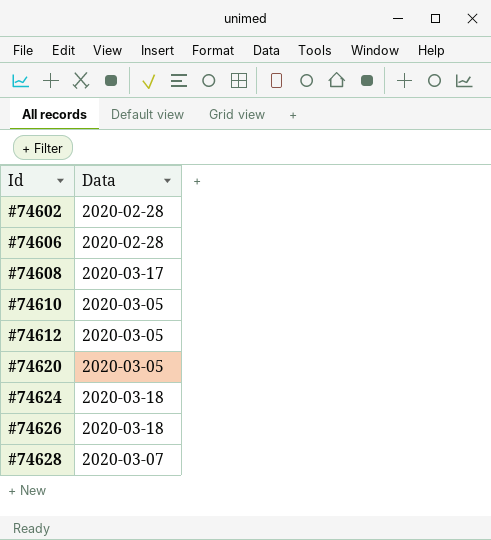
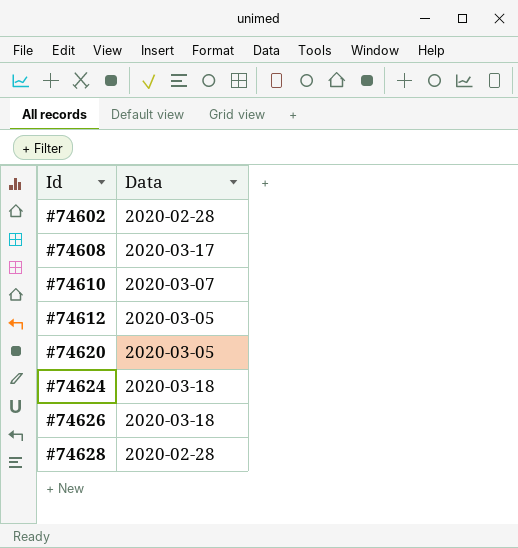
row #74606: 2020-02-28 -> none
#74610 | Data: 2020-03-05 -> 2020-03-07
#74628 | Data: 2020-03-07 -> 2020-02-28

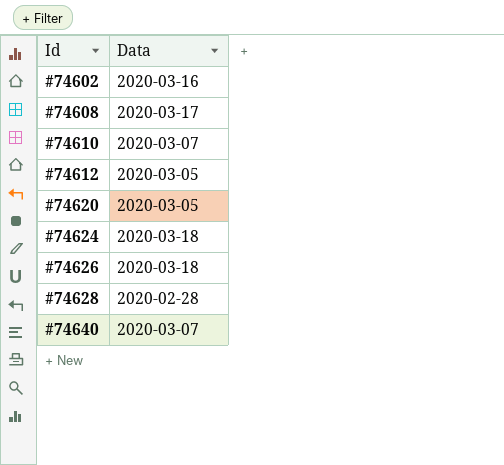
#74602 | Data: 2020-02-28 -> 2020-03-16
row #74640: none -> 2020-03-07

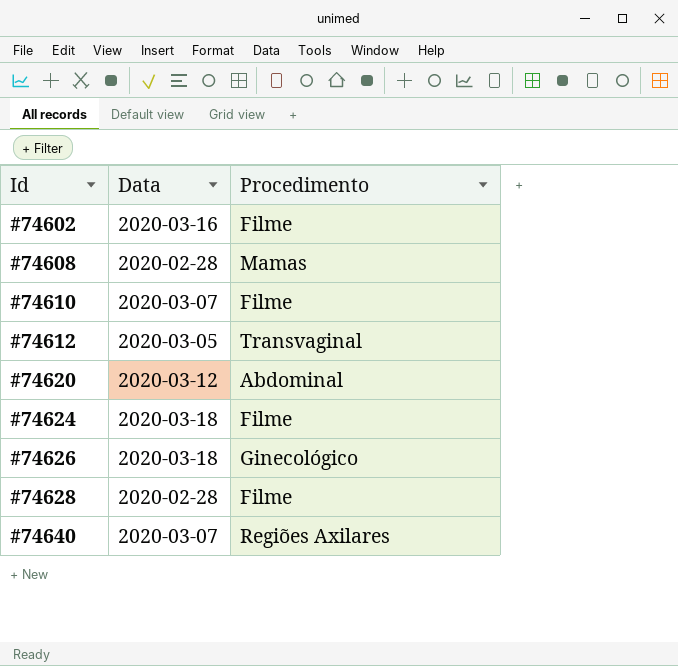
column Procedimento | position: none -> 3
#74608 | Data: 2020-03-17 -> 2020-02-28
#74620 | Data: 2020-03-05 -> 2020-03-12

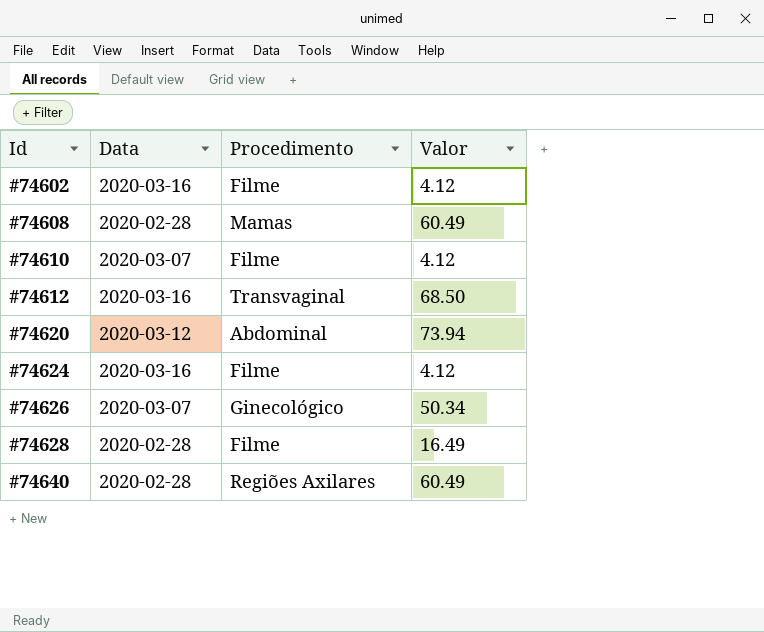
column Valor | position: none -> 4
#74612 | Data: 2020-03-05 -> 2020-03-16
#74624 | Data: 2020-03-18 -> 2020-03-16
#74626 | Data: 2020-03-18 -> 2020-03-07
#74640 | Data: 2020-03-07 -> 2020-02-28

